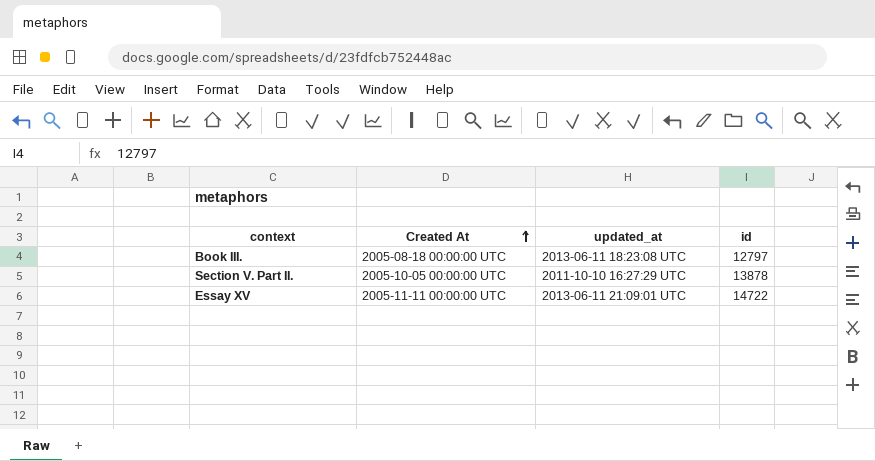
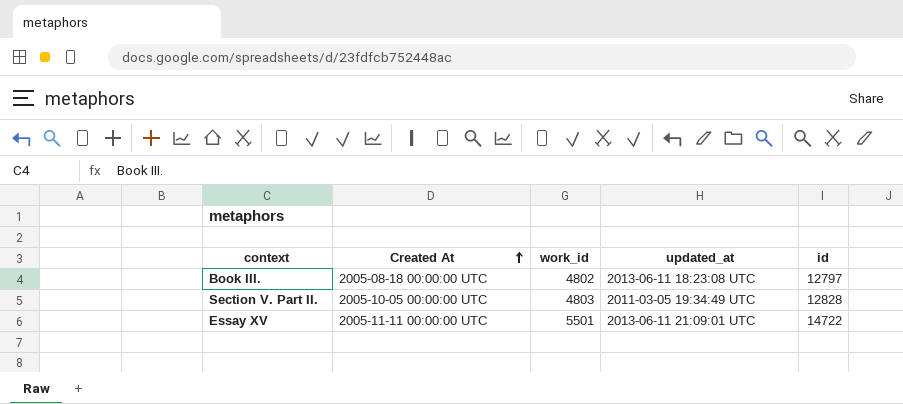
column work_id | position: none -> 3
Section V. Part II. | updated_at: 2011-10-10 16:27:29 UTC -> 2011-03-05 19:34:49 UTC
Section V. Part II. | id: 13878 -> 12828

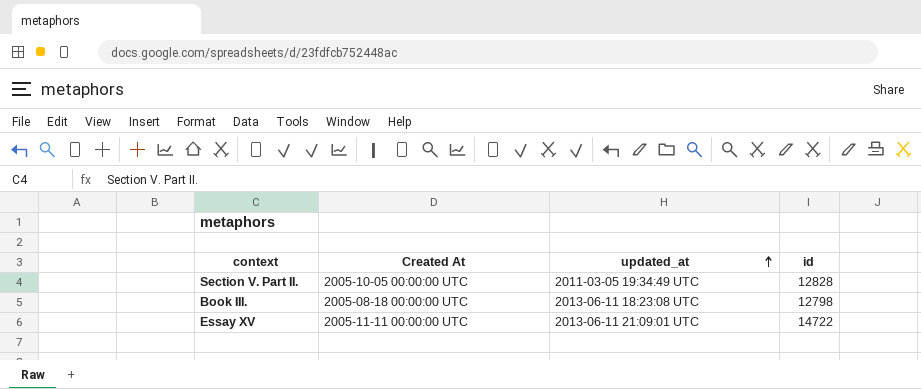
row order: Created At ascending -> updated_at ascending
column work_id | position: 3 -> none
Book III. | id: 12797 -> 12798

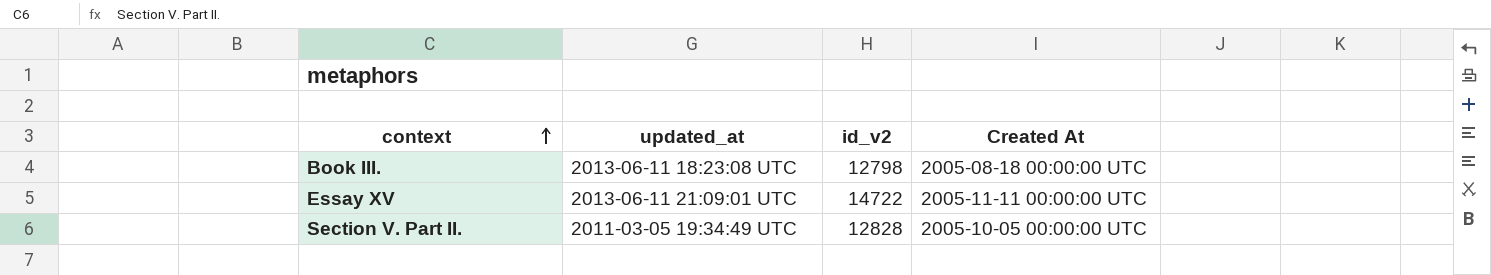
row order: updated_at ascending -> context ascending
column name: id -> id_v2
column Created At | position: 2 -> 4

